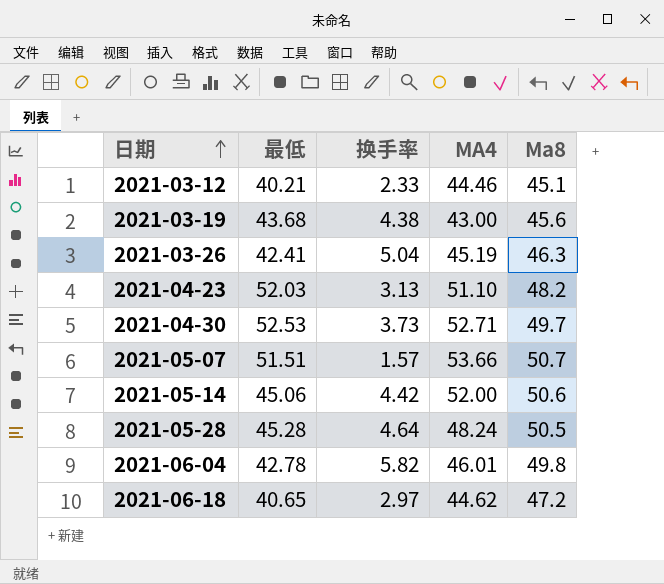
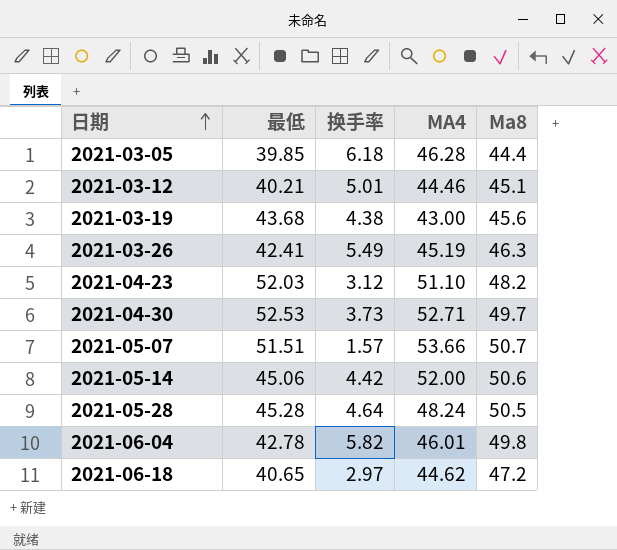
row 2021-03-05: none -> 39.85 | 6.18 | 46.28 | 44.4
2021-03-12 | 换手率: 2.33 -> 5.01
2021-03-26 | 换手率: 5.04 -> 5.49
2021-04-23 | 换手率: 3.13 -> 3.12

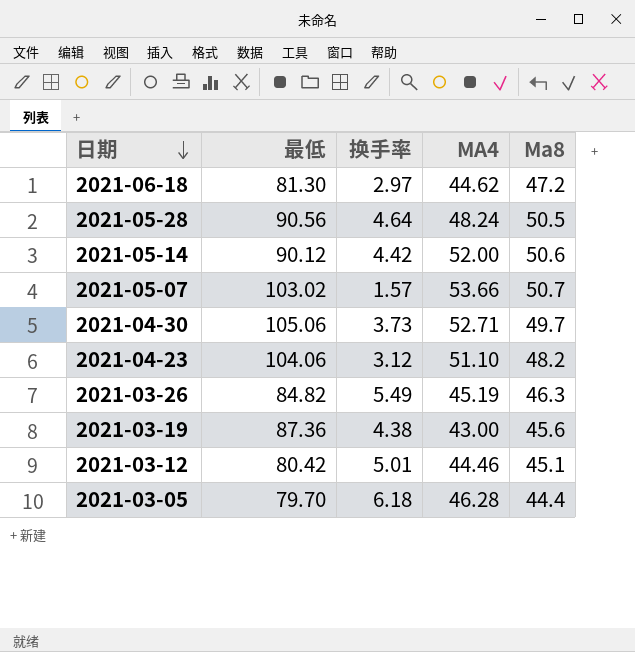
row order: 日期 ascending -> 日期 descending
row 2021-06-04: 42.78 | 5.82 | 46.01 | 49.8 -> none
2021-06-18 | 最低: 40.65 -> 81.30
2021-05-28 | 最低: 45.28 -> 90.56
2021-05-14 | 最低: 45.06 -> 90.12
2021-05-07 | 最低: 51.51 -> 103.02
2021-04-30 | 最低: 52.53 -> 105.06
2021-04-23 | 最低: 52.03 -> 104.06
2021-03-26 | 最低: 42.41 -> 84.82
2021-03-19 | 最低: 43.68 -> 87.36
2021-03-12 | 最低: 40.21 -> 80.42
2021-03-05 | 最低: 39.85 -> 79.70

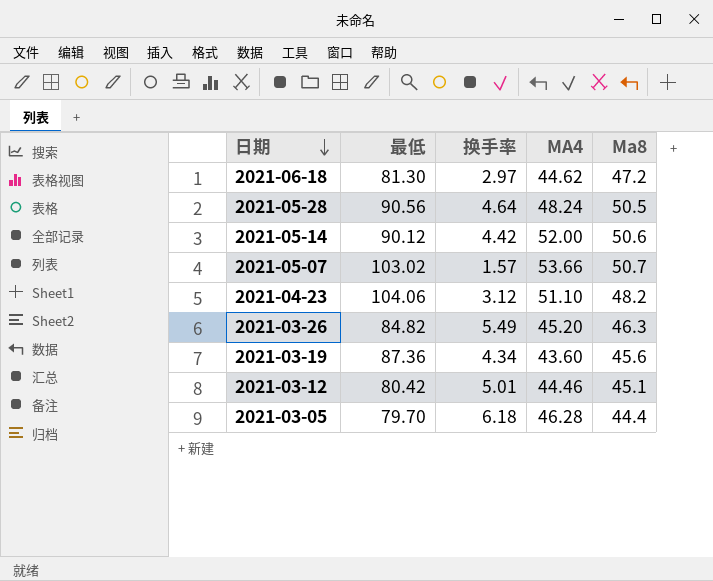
row 2021-04-30: 105.06 | 3.73 | 52.71 | 49.7 -> none
2021-03-26 | MA4: 45.19 -> 45.20
2021-03-19 | 换手率: 4.38 -> 4.34
2021-03-19 | MA4: 43.00 -> 43.60

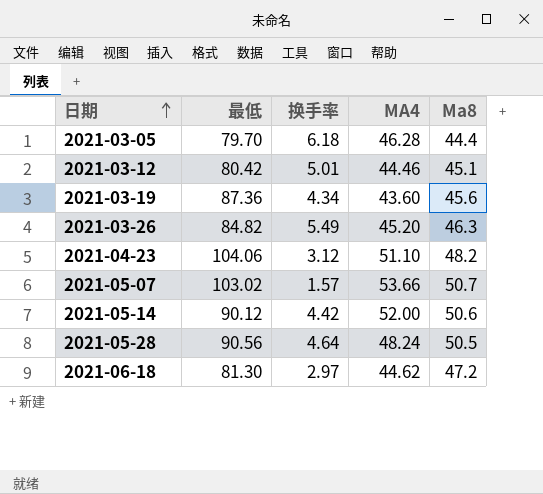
row order: 日期 descending -> 日期 ascending

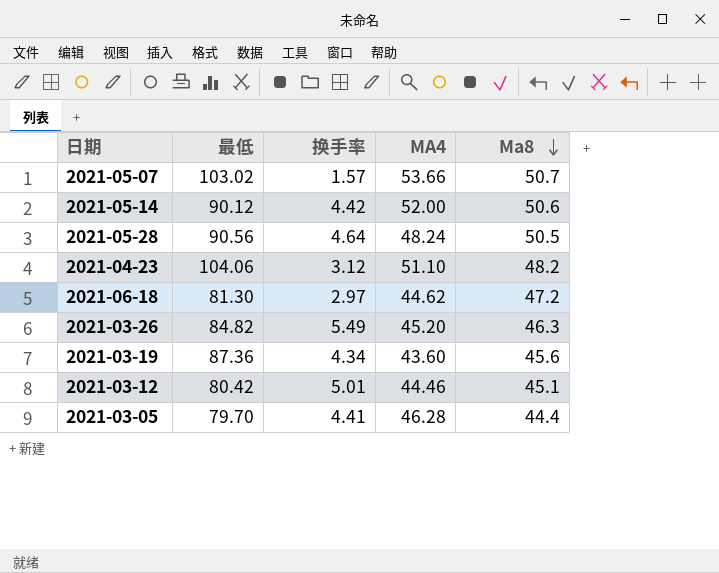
row order: 日期 ascending -> Ma8 descending
2021-03-05 | 换手率: 6.18 -> 4.41

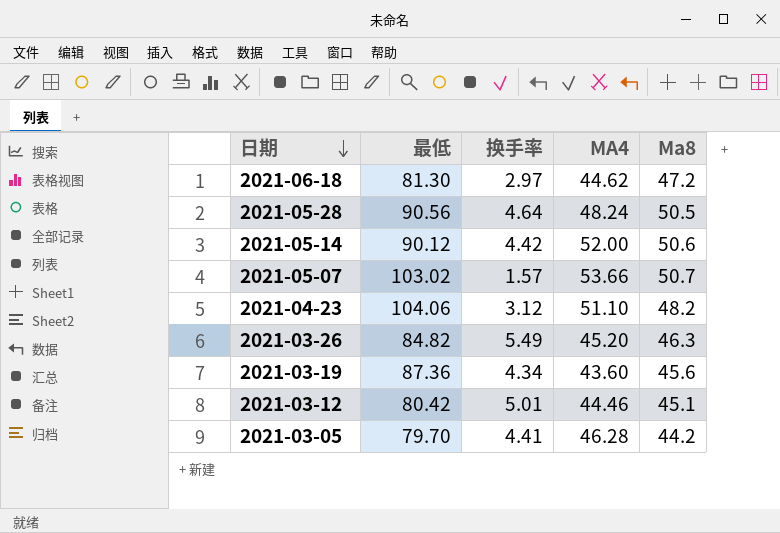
row order: Ma8 descending -> 日期 descending
2021-03-05 | Ma8: 44.4 -> 44.2

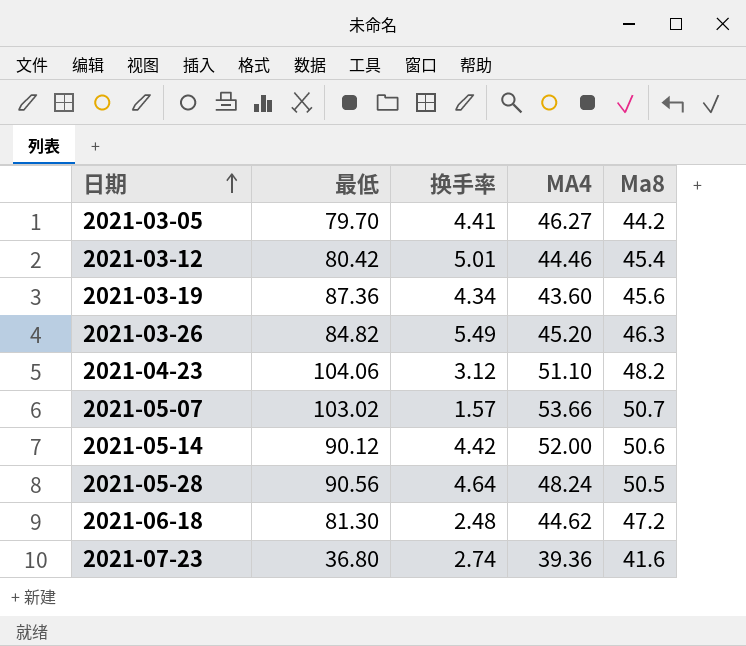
row order: 日期 descending -> 日期 ascending
2021-03-05 | MA4: 46.28 -> 46.27
2021-03-12 | Ma8: 45.1 -> 45.4
2021-06-18 | 换手率: 2.97 -> 2.48
row 2021-07-23: none -> 36.80 | 2.74 | 39.36 | 41.6

